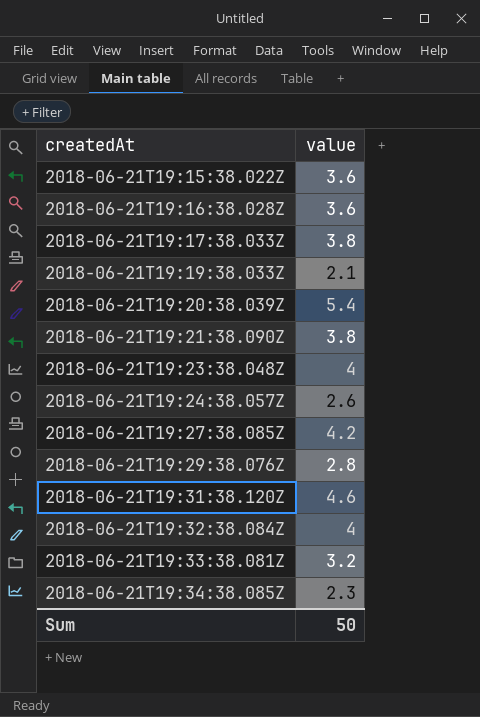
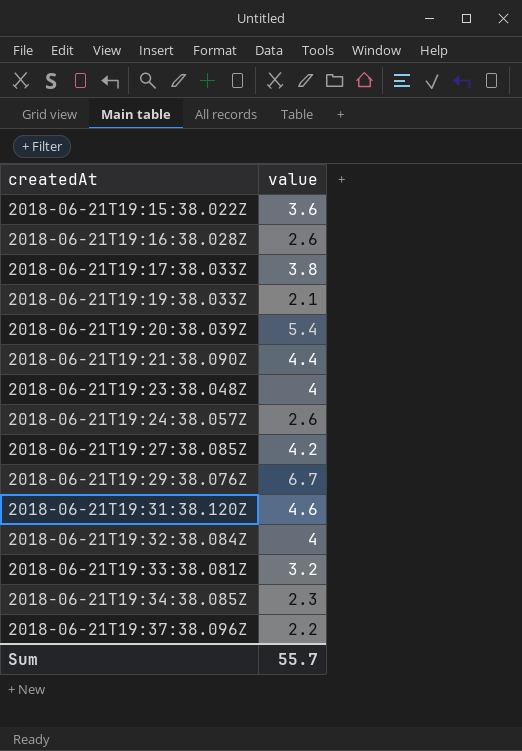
2018-06-21T19:16:38.028Z | value: 3.6 -> 2.6
2018-06-21T19:21:38.090Z | value: 3.8 -> 4.4
2018-06-21T19:29:38.076Z | value: 2.8 -> 6.7
row 2018-06-21T19:37:38.096Z: none -> 2.2
Sum | value: 50 -> 55.7

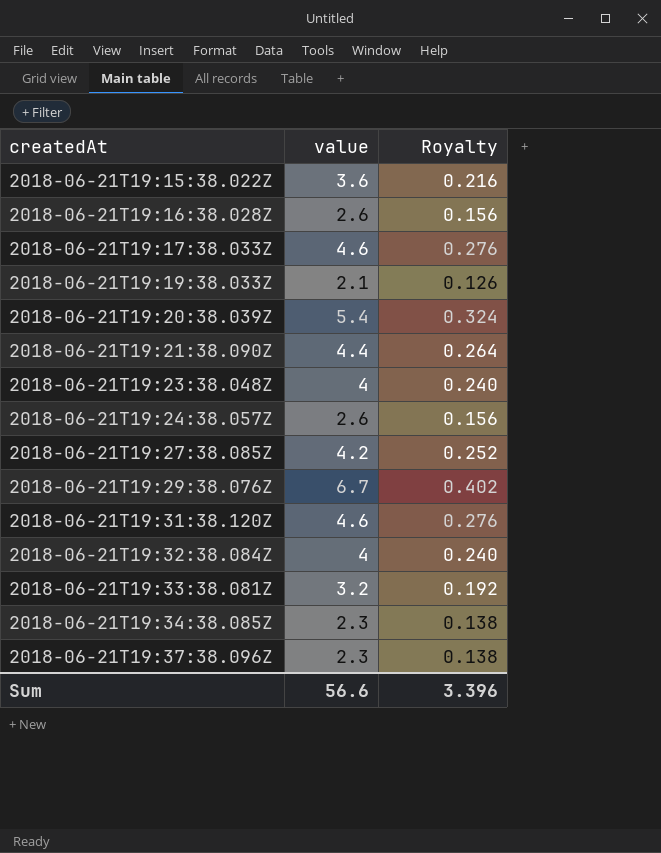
column Royalty | formula: none -> [value] * 0.06
2018-06-21T19:17:38.033Z | value: 3.8 -> 4.6
2018-06-21T19:37:38.096Z | value: 2.2 -> 2.3
Sum | value: 55.7 -> 56.6

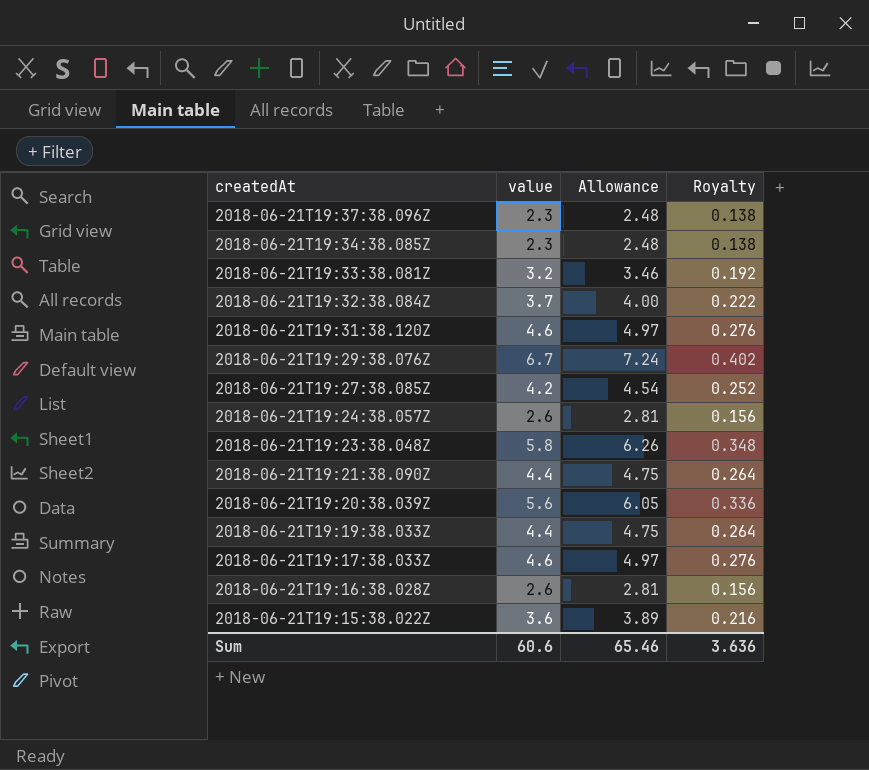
row order: createdAt ascending -> createdAt descending
column Allowance | formula: none -> [value] * 1.08
2018-06-21T19:32:38.084Z | value: 4 -> 3.7
2018-06-21T19:32:38.084Z | Royalty: 0.240 -> 0.222
2018-06-21T19:23:38.048Z | value: 4 -> 5.8
2018-06-21T19:23:38.048Z | Royalty: 0.240 -> 0.348
2018-06-21T19:20:38.039Z | value: 5.4 -> 5.6
2018-06-21T19:20:38.039Z | Royalty: 0.324 -> 0.336
2018-06-21T19:19:38.033Z | value: 2.1 -> 4.4
2018-06-21T19:19:38.033Z | Royalty: 0.126 -> 0.264
Sum | value: 56.6 -> 60.6
Sum | Royalty: 3.396 -> 3.636

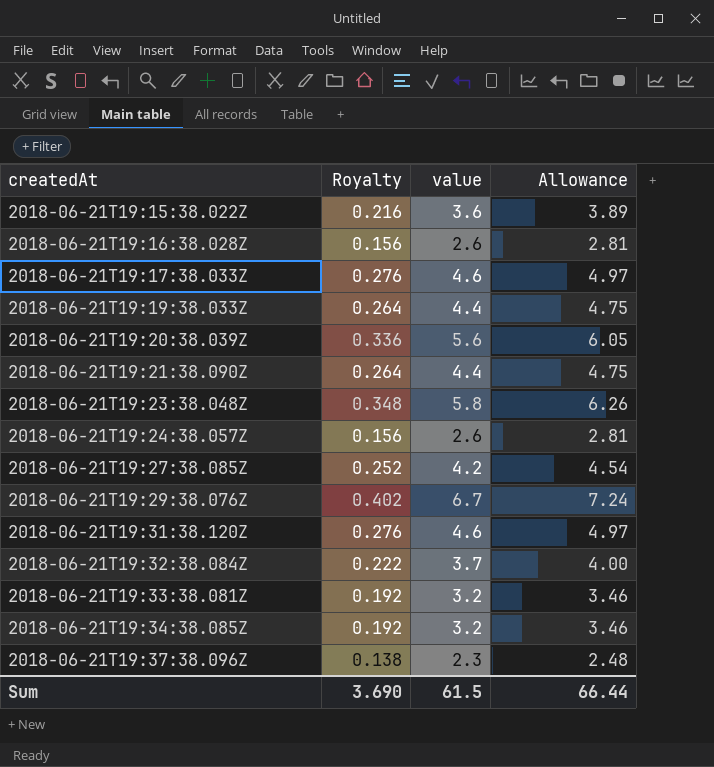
row order: createdAt descending -> createdAt ascending
column Royalty | position: 4 -> 2
2018-06-21T19:34:38.085Z | Royalty: 0.138 -> 0.192
2018-06-21T19:34:38.085Z | value: 2.3 -> 3.2
2018-06-21T19:34:38.085Z | Allowance: 2.48 -> 3.46
Sum | Royalty: 3.636 -> 3.690
Sum | value: 60.6 -> 61.5
Sum | Allowance: 65.46 -> 66.44

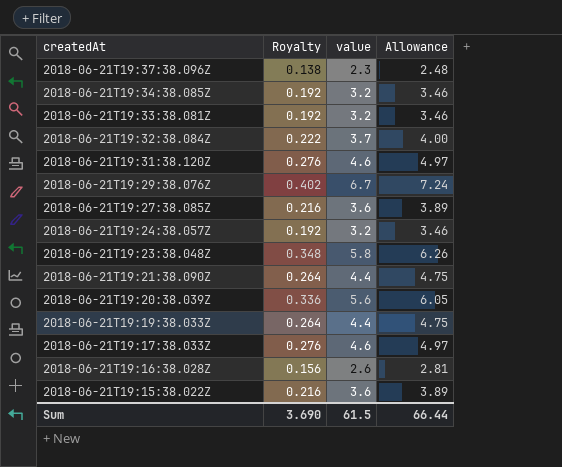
row order: createdAt ascending -> createdAt descending
2018-06-21T19:27:38.085Z | Royalty: 0.252 -> 0.216
2018-06-21T19:27:38.085Z | value: 4.2 -> 3.6
2018-06-21T19:27:38.085Z | Allowance: 4.54 -> 3.89
2018-06-21T19:24:38.057Z | Royalty: 0.156 -> 0.192
2018-06-21T19:24:38.057Z | value: 2.6 -> 3.2
2018-06-21T19:24:38.057Z | Allowance: 2.81 -> 3.46

